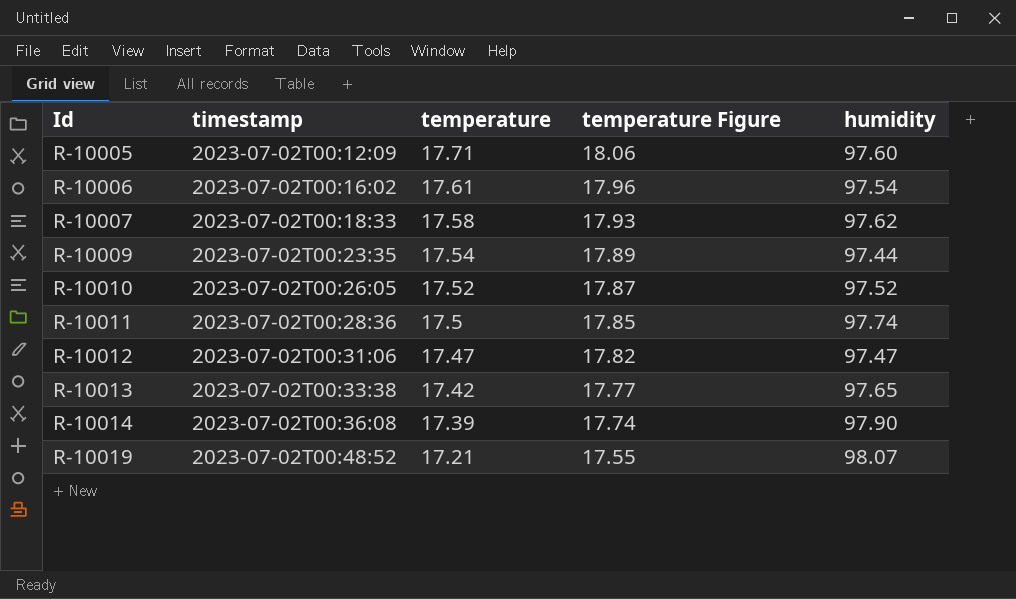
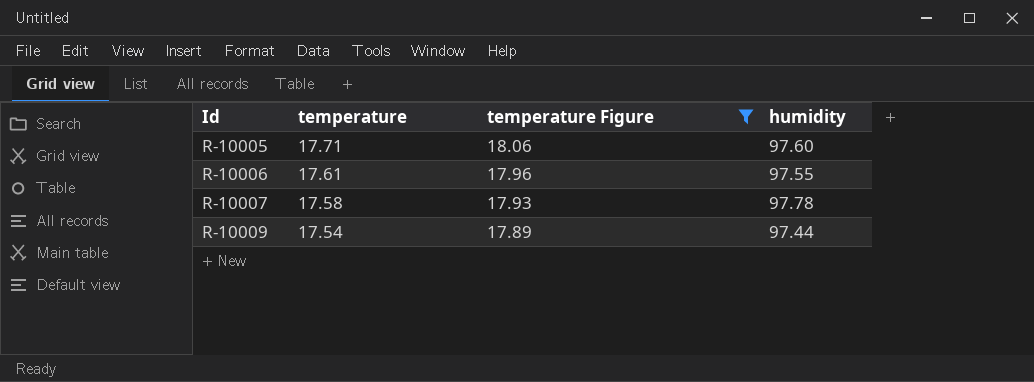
filter: none -> temperature Figure >= 17.89
column timestamp | position: 2 -> none
R-10006 | humidity: 97.54 -> 97.55
R-10007 | humidity: 97.62 -> 97.78

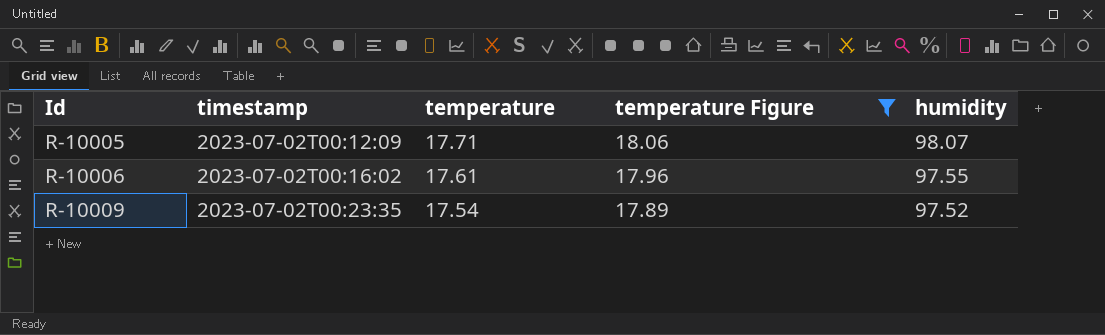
column timestamp | position: none -> 2
row R-10007: 17.58 | 17.93 | 97.78 -> none
R-10005 | humidity: 97.60 -> 98.07
R-10009 | humidity: 97.44 -> 97.52

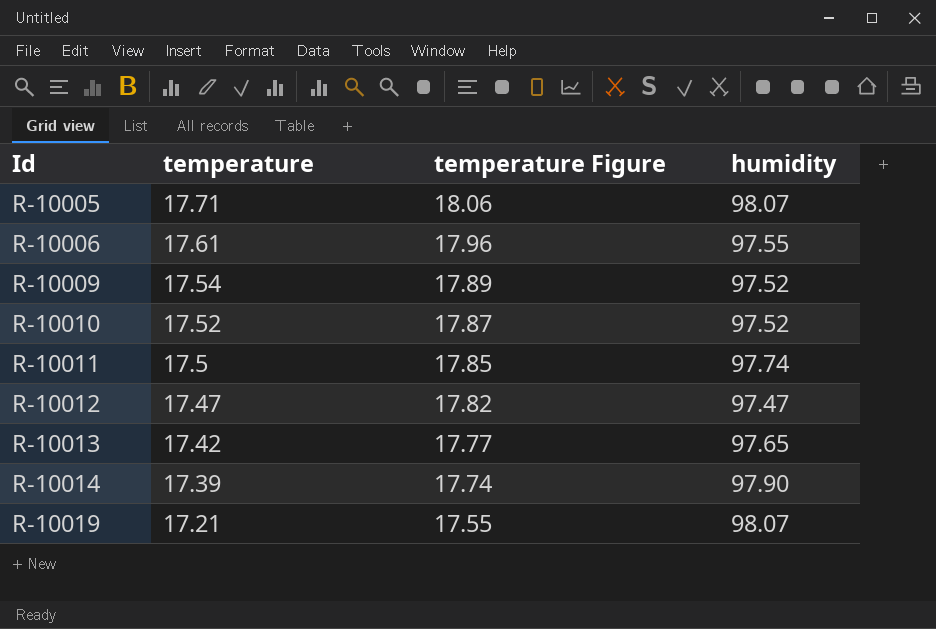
filter: temperature Figure >= 17.89 -> none
column timestamp | position: 2 -> none

